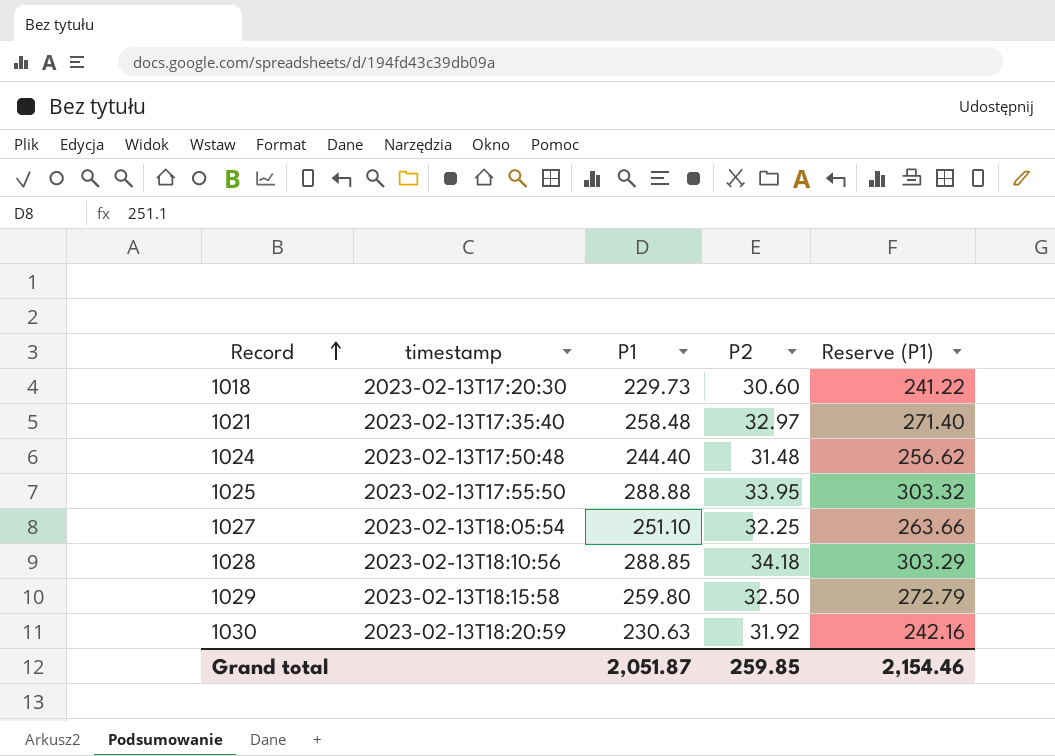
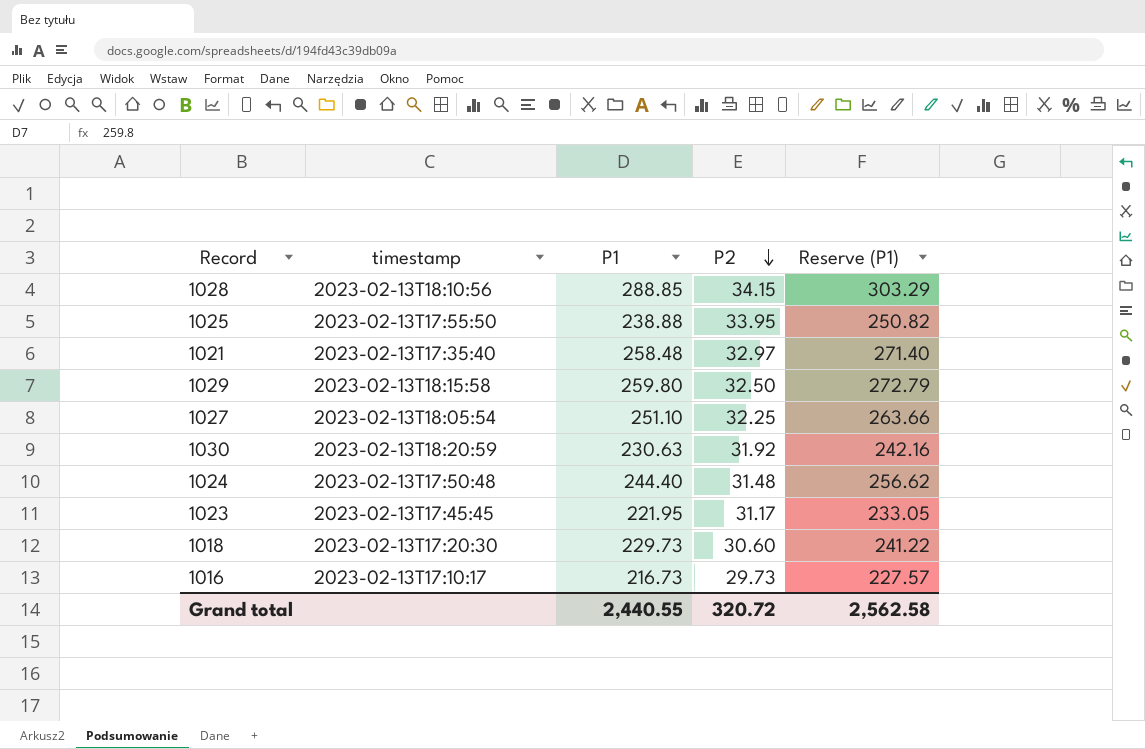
row order: Record ascending -> P2 descending
1028 | P2: 34.18 -> 34.15
1025 | P1: 288.88 -> 238.88
1025 | Reserve (P1): 303.32 -> 250.82
row 1023: none -> 2023-02-13T17:45:45 | 221.95 | 31.17 | 233.05
row 1016: none -> 2023-02-13T17:10:17 | 216.73 | 29.73 | 227.57
Grand total | P1: 2,051.87 -> 2,440.55
Grand total | P2: 259.85 -> 320.72
Grand total | Reserve (P1): 2,154.46 -> 2,562.58

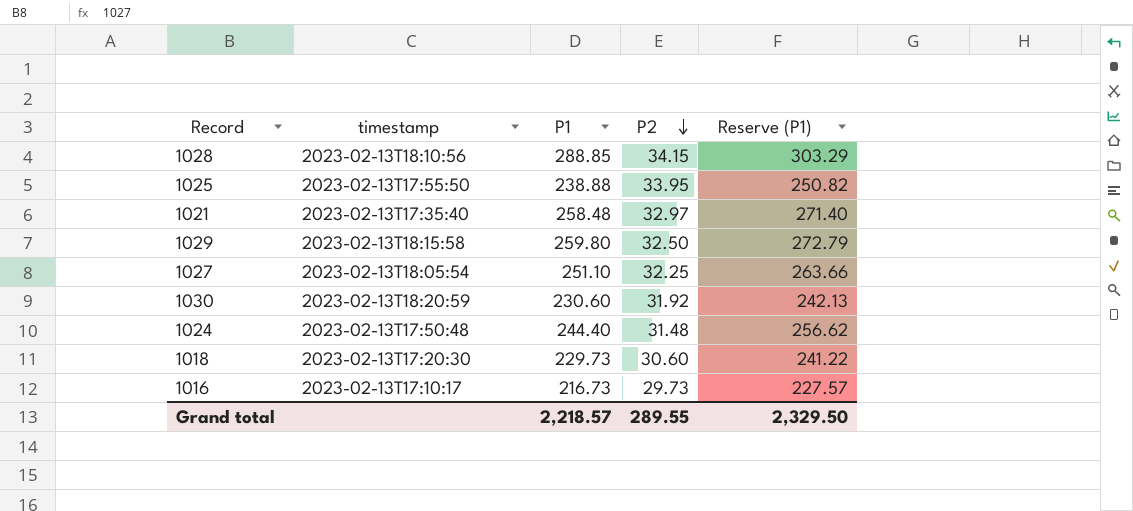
row 1023: 2023-02-13T17:45:45 | 221.95 | 31.17 | 233.05 -> none
1030 | P1: 230.63 -> 230.60
1030 | Reserve (P1): 242.16 -> 242.13
Grand total | P1: 2,440.55 -> 2,218.57
Grand total | P2: 320.72 -> 289.55
Grand total | Reserve (P1): 2,562.58 -> 2,329.50

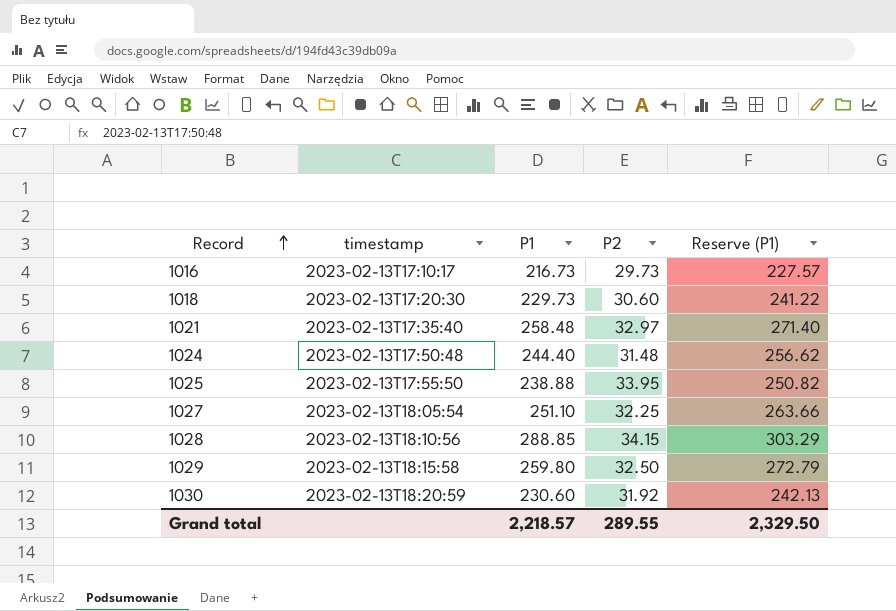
row order: P2 descending -> Record ascending

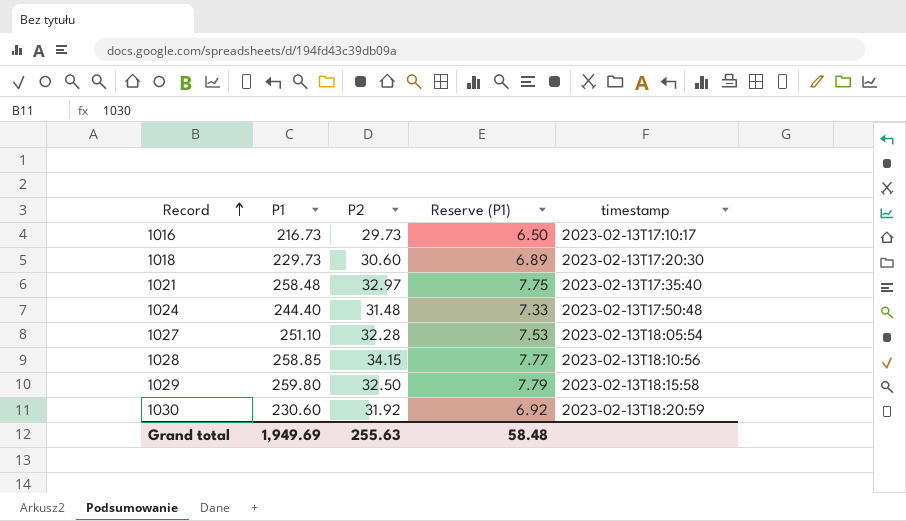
column Reserve (P1) | formula: [P1] * 1.05 -> [P1] * 0.03
column timestamp | position: 2 -> 5
row 1025: 2023-02-13T17:55:50 | 238.88 | 33.95 | 250.82 -> none
1027 | P2: 32.25 -> 32.28
1028 | P1: 288.85 -> 258.85
Grand total | P1: 2,218.57 -> 1,949.69
Grand total | P2: 289.55 -> 255.63
Grand total | Reserve (P1): 2,329.50 -> 58.48

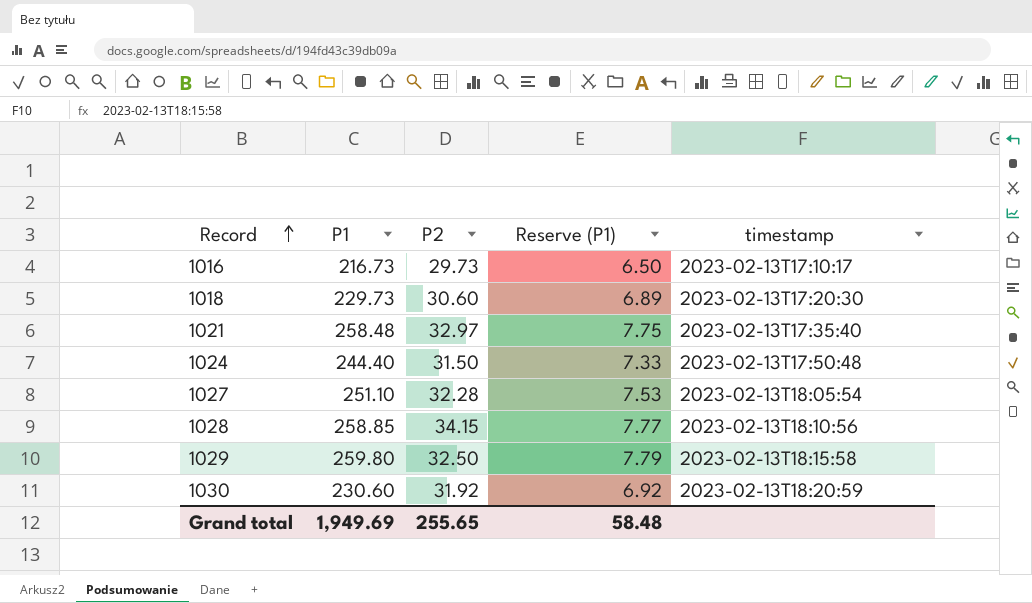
1024 | P2: 31.48 -> 31.50
Grand total | P2: 255.63 -> 255.65

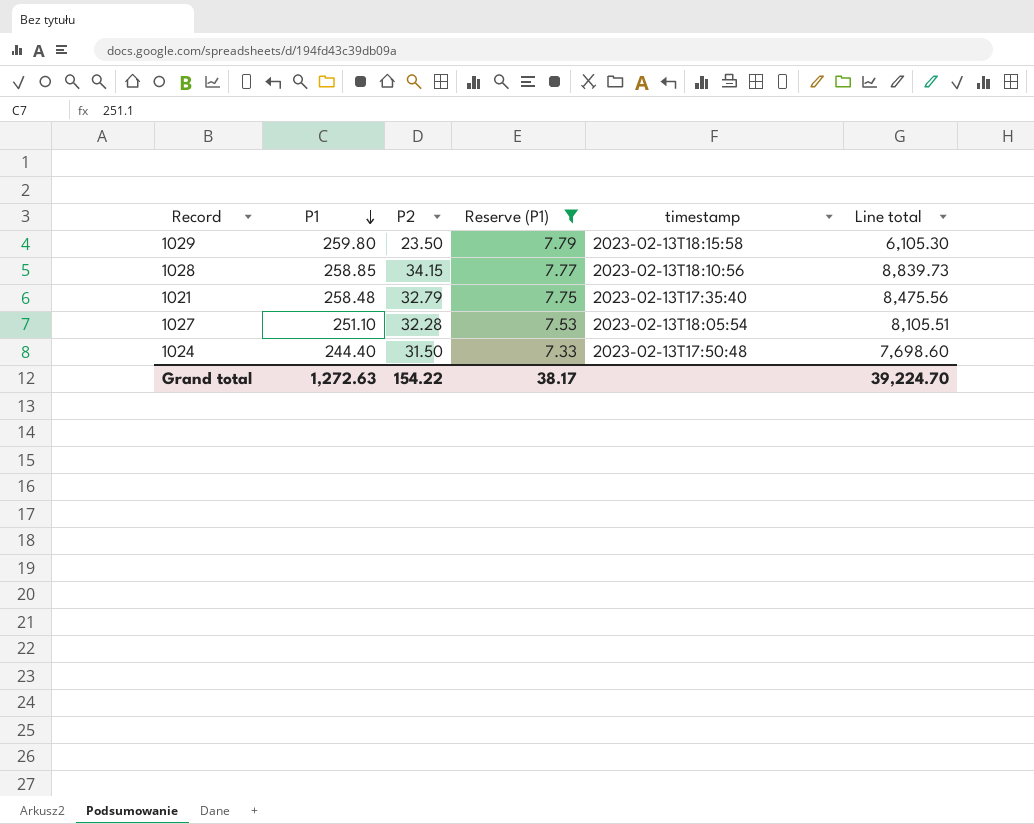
filter: none -> Reserve (P1) >= 7.33
row order: Record ascending -> P1 descending
column Line total | formula: none -> [P1] * [P2]
1029 | P2: 32.50 -> 23.50
1021 | P2: 32.97 -> 32.79
Grand total | P1: 1,949.69 -> 1,272.63
Grand total | P2: 255.65 -> 154.22
Grand total | Reserve (P1): 58.48 -> 38.17

